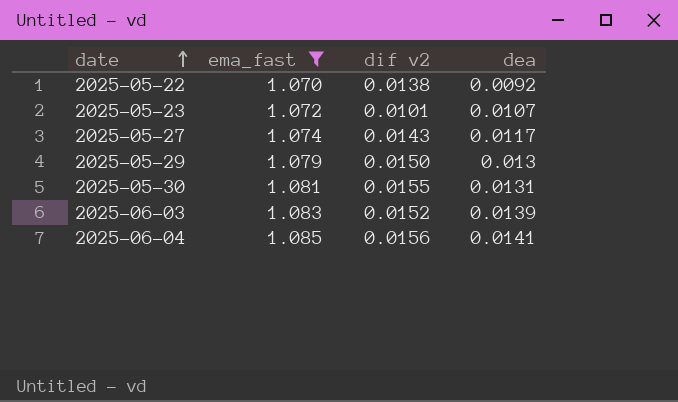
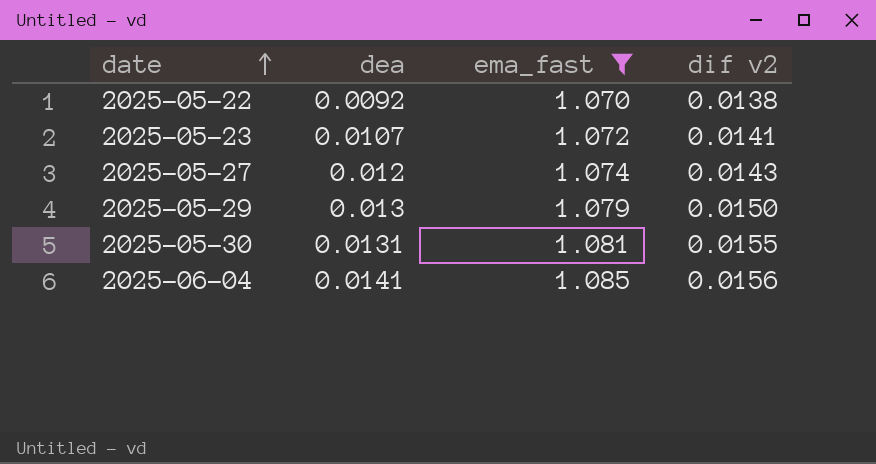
column dea | position: 4 -> 2
row 2025-06-03: 1.083 | 0.0152 | 0.0139 -> none
2025-05-23 | dif v2: 0.0101 -> 0.0141
2025-05-27 | dea: 0.0117 -> 0.012

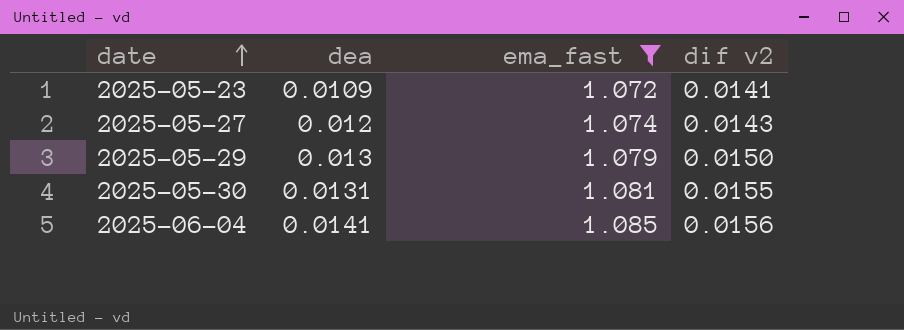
row 2025-05-22: 0.0092 | 1.070 | 0.0138 -> none
2025-05-23 | dea: 0.0107 -> 0.0109

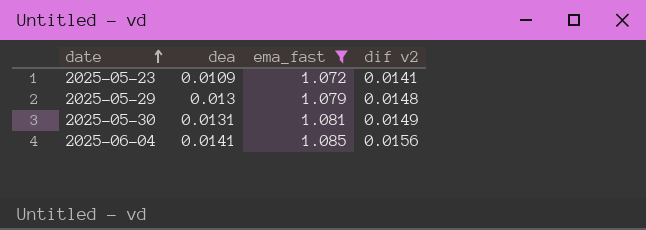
row 2025-05-27: 0.012 | 1.074 | 0.0143 -> none
2025-05-29 | dif v2: 0.0150 -> 0.0148
2025-05-30 | dif v2: 0.0155 -> 0.0149

